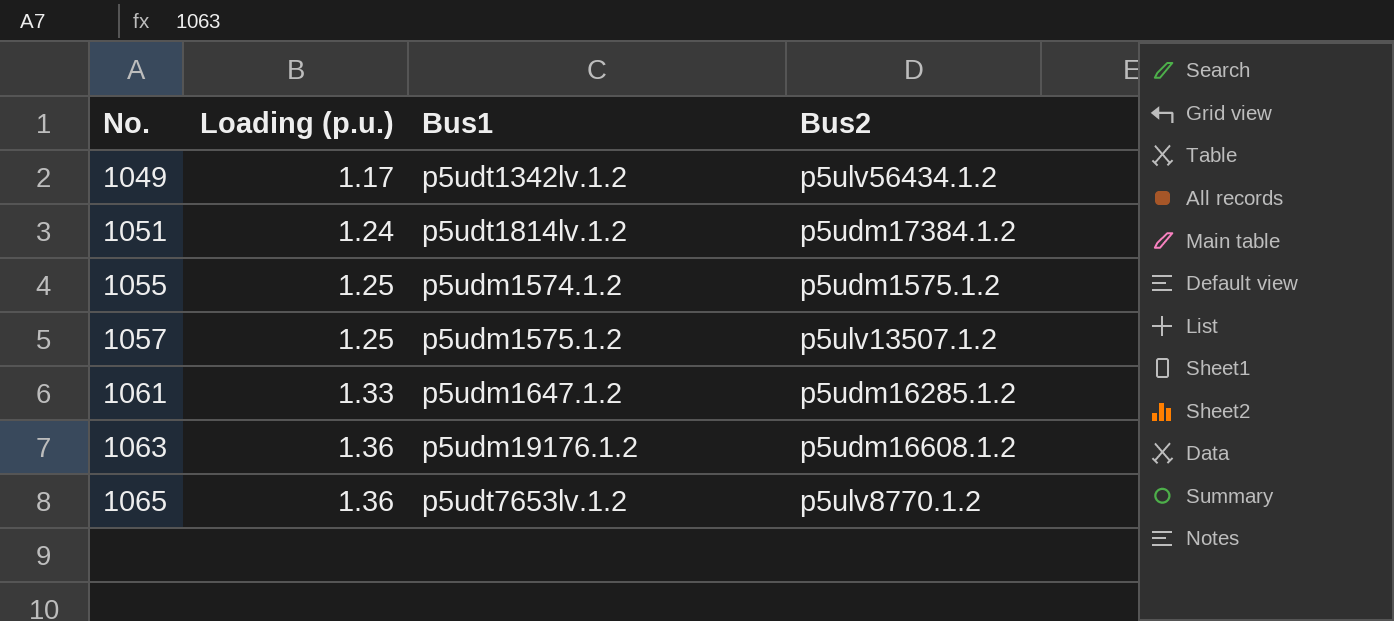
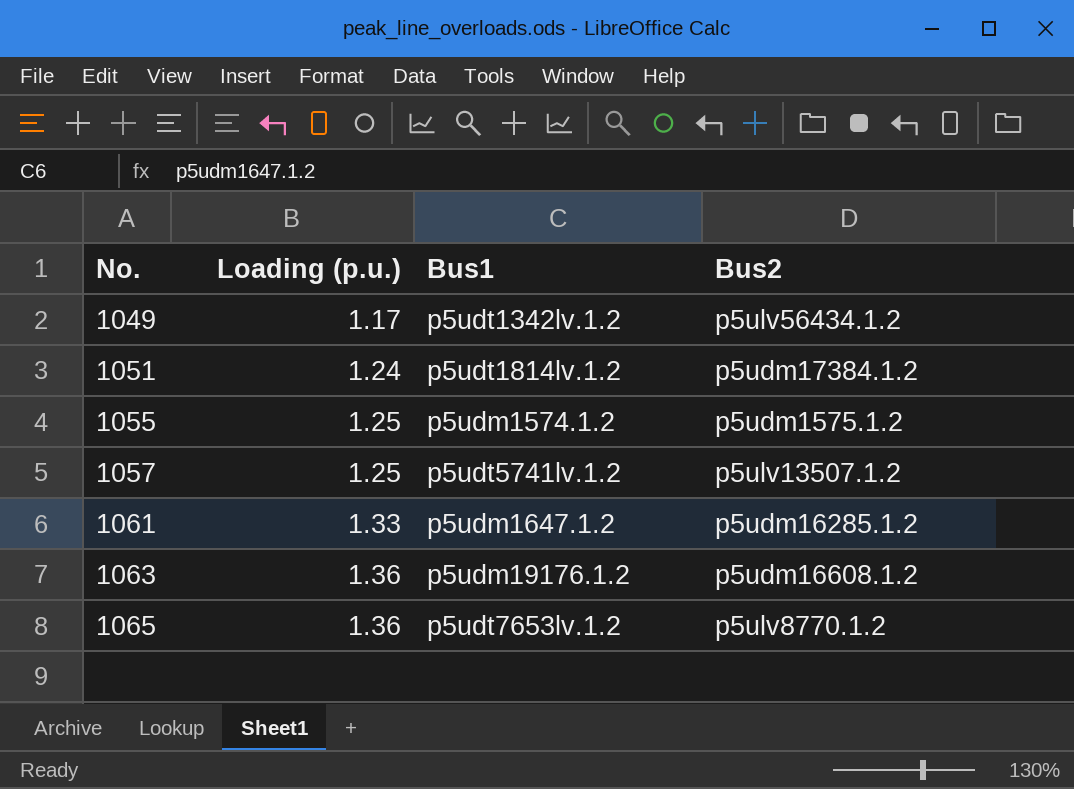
1057 | Bus1: p5udm1575.1.2 -> p5udt5741lv.1.2

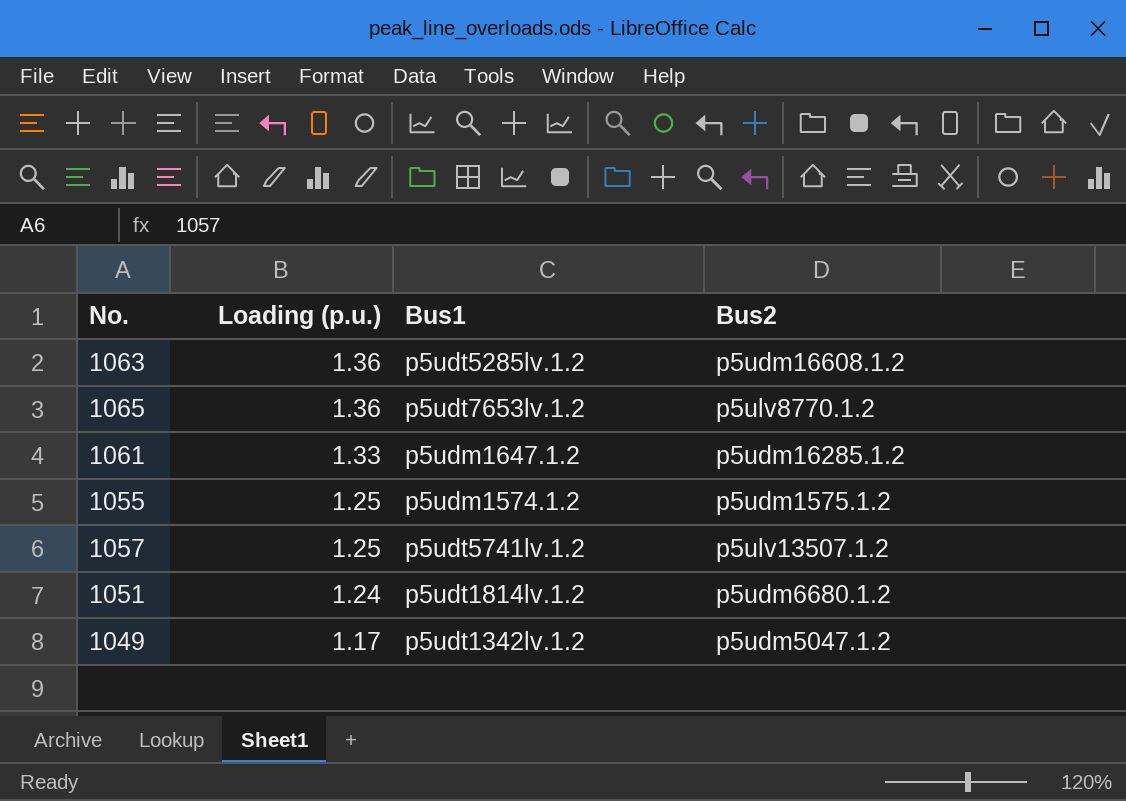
row order: No. ascending -> Loading (p.u.) descending
1063 | Bus1: p5udm19176.1.2 -> p5udt5285lv.1.2
1051 | Bus2: p5udm17384.1.2 -> p5udm6680.1.2
1049 | Bus2: p5ulv56434.1.2 -> p5udm5047.1.2

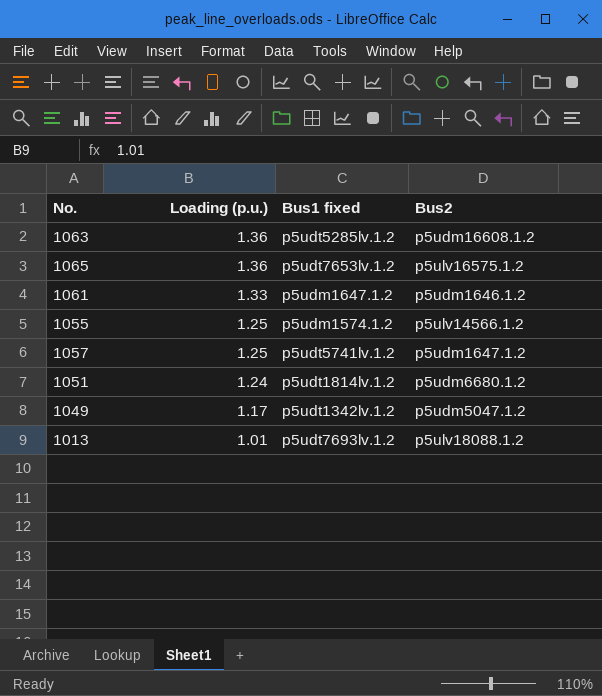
column name: Bus1 -> Bus1 fixed
1065 | Bus2: p5ulv8770.1.2 -> p5ulv16575.1.2
1061 | Bus2: p5udm16285.1.2 -> p5udm1646.1.2
1055 | Bus2: p5udm1575.1.2 -> p5ulv14566.1.2
1057 | Bus2: p5ulv13507.1.2 -> p5udm1647.1.2
row 1013: none -> 1.01 | p5udt7693lv.1.2 | p5ulv18088.1.2

